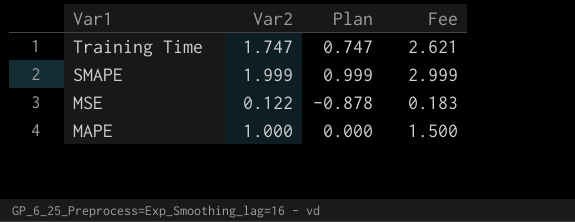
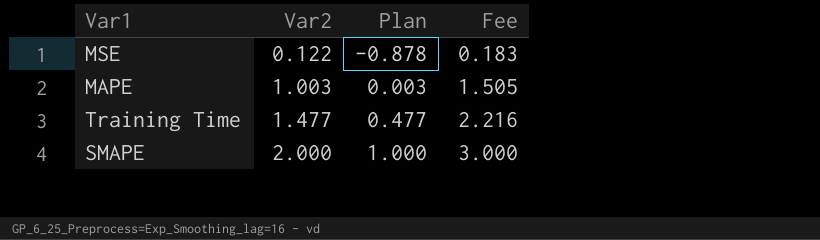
row order: Var1 descending -> Var2 ascending
MAPE | Var2: 1.000 -> 1.003
MAPE | Plan: 0.000 -> 0.003
MAPE | Fee: 1.500 -> 1.505
Training Time | Var2: 1.747 -> 1.477
Training Time | Plan: 0.747 -> 0.477
Training Time | Fee: 2.621 -> 2.216
SMAPE | Var2: 1.999 -> 2.000
SMAPE | Plan: 0.999 -> 1.000
SMAPE | Fee: 2.999 -> 3.000

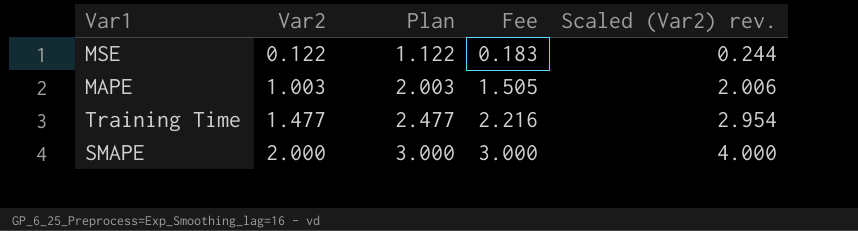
column Plan | formula: [Var2] - 1 -> [Var2] + 1
column Scaled (Var2) rev. | formula: none -> [Var2] * 2

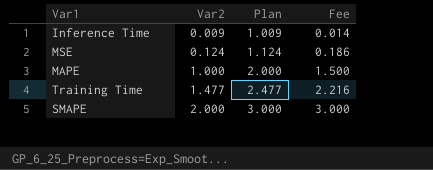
column Scaled (Var2) rev. | formula: [Var2] * 2 -> none
row Inference Time: none -> 0.009 | 1.009 | 0.014
MSE | Var2: 0.122 -> 0.124
MSE | Plan: 1.122 -> 1.124
MSE | Fee: 0.183 -> 0.186
MAPE | Var2: 1.003 -> 1.000
MAPE | Plan: 2.003 -> 2.000
MAPE | Fee: 1.505 -> 1.500

